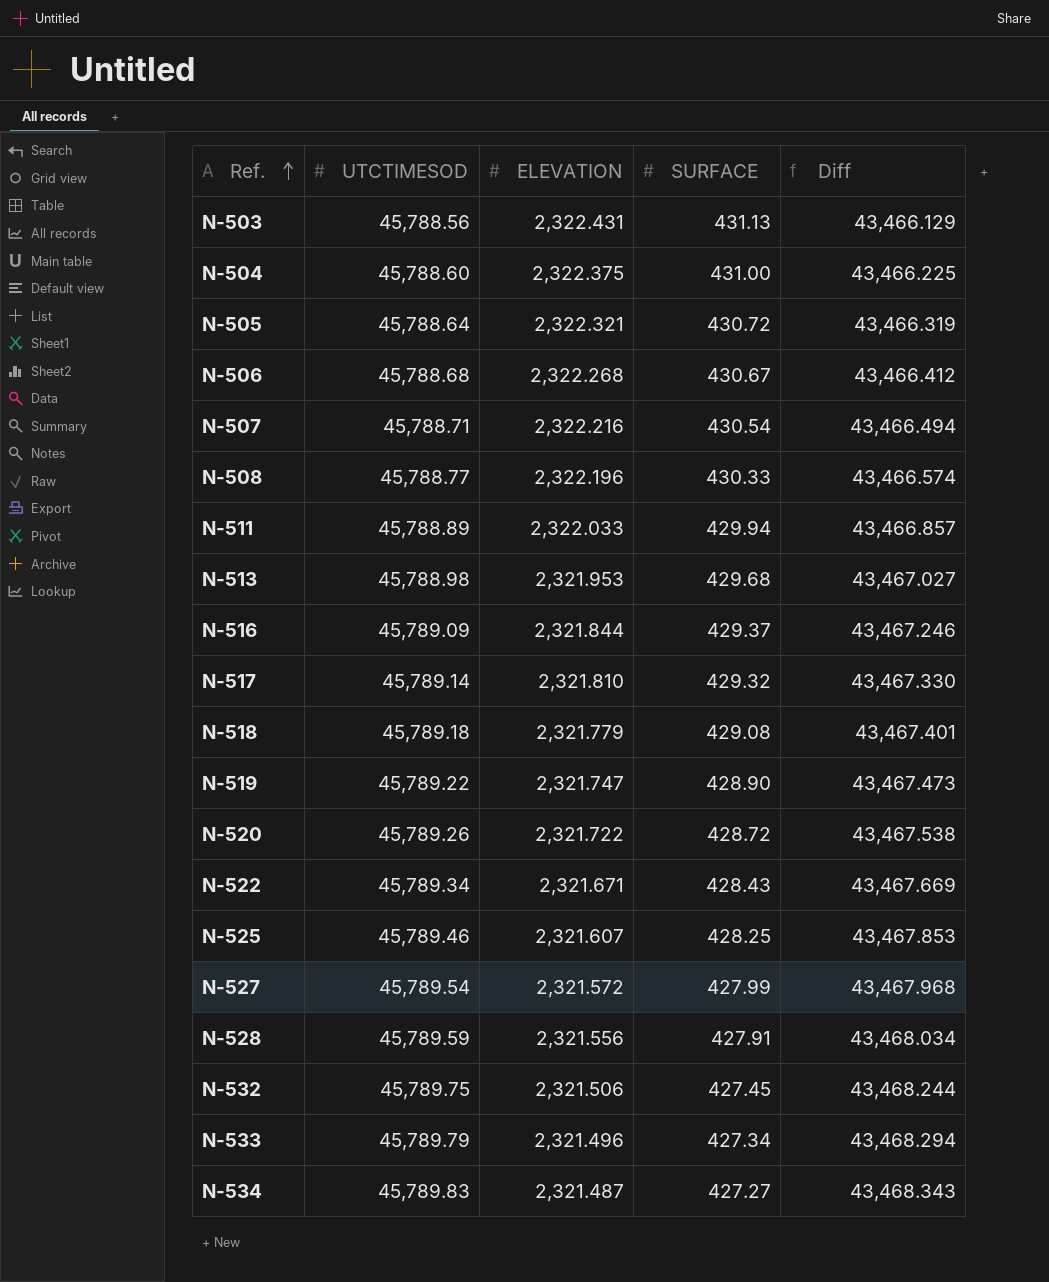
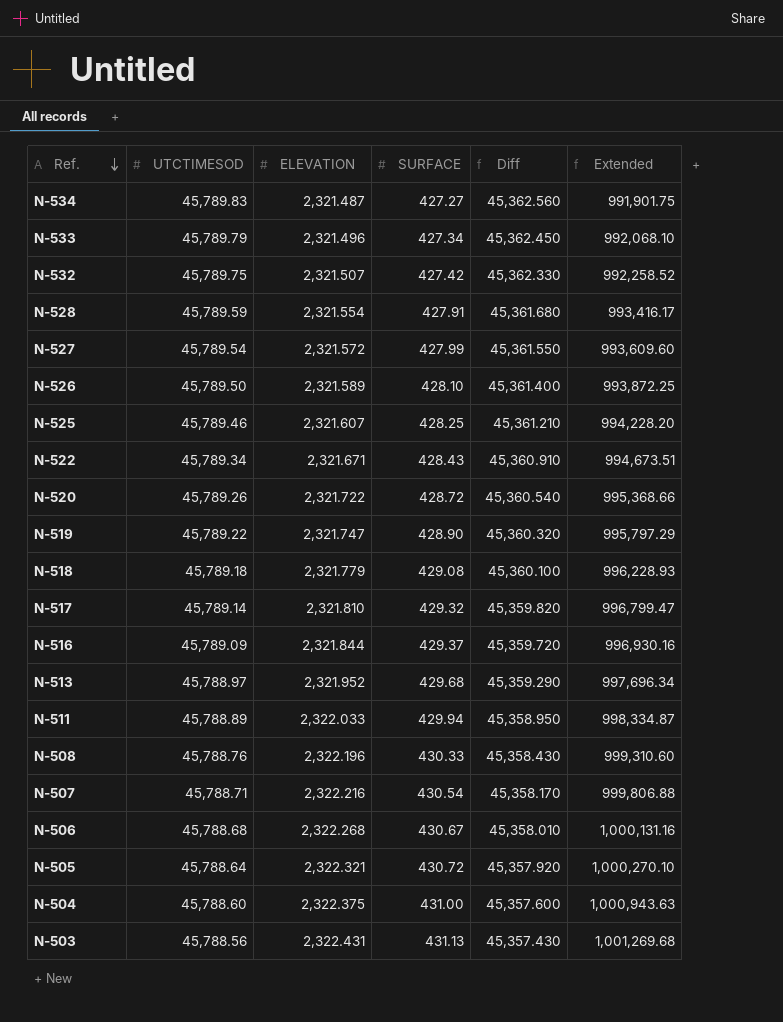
row order: Ref. ascending -> Ref. descending
column Diff | formula: [UTCTIMESOD] - [ELEVATION] -> [UTCTIMESOD] - [SURFACE]
column Extended | formula: none -> [ELEVATION] * [SURFACE]
N-532 | ELEVATION: 2,321.506 -> 2,321.507
N-532 | SURFACE: 427.45 -> 427.42
N-528 | ELEVATION: 2,321.556 -> 2,321.554
row N-526: none -> 45,789.50 | 2,321.589 | 428.10 | 45,361.400 | 993,872.25
N-513 | UTCTIMESOD: 45,788.98 -> 45,788.97
N-513 | ELEVATION: 2,321.953 -> 2,321.952
N-508 | UTCTIMESOD: 45,788.77 -> 45,788.76

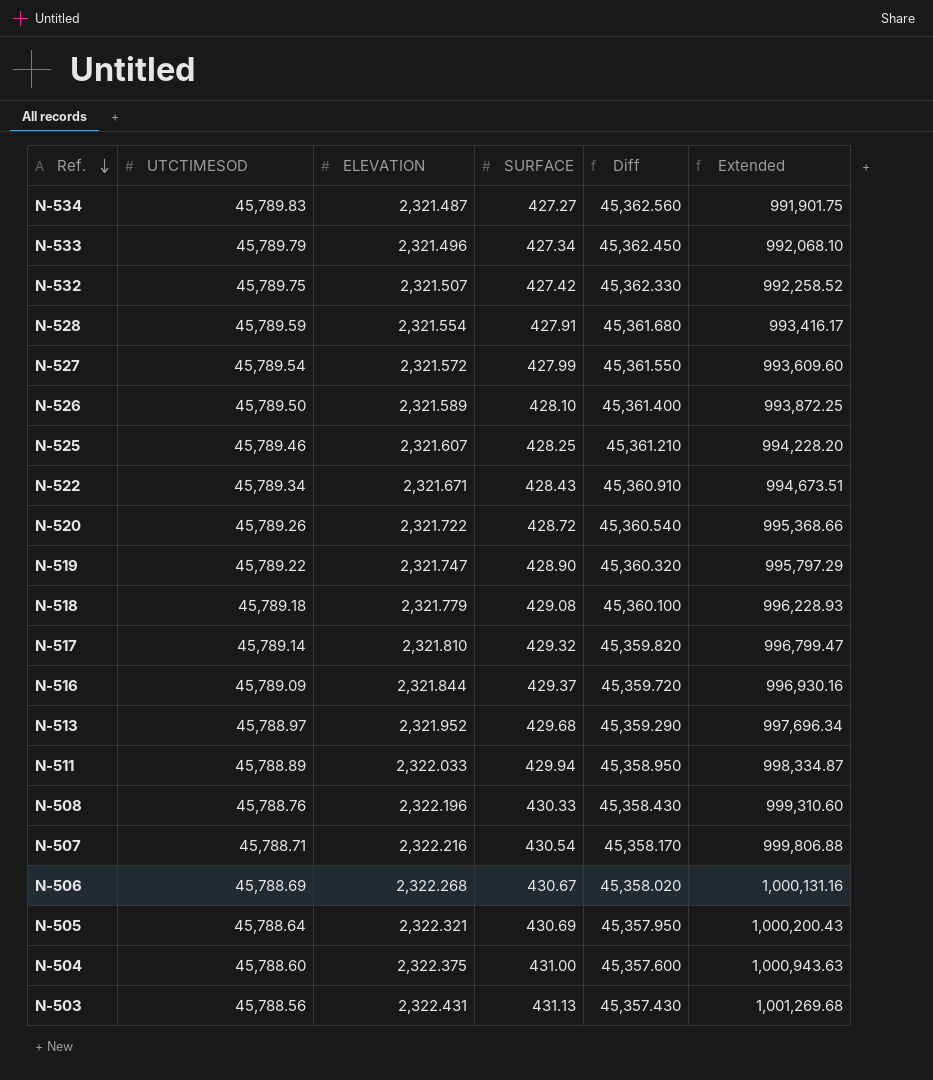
N-506 | UTCTIMESOD: 45,788.68 -> 45,788.69
N-506 | Diff: 45,358.010 -> 45,358.020
N-505 | SURFACE: 430.72 -> 430.69
N-505 | Diff: 45,357.920 -> 45,357.950
N-505 | Extended: 1,000,270.10 -> 1,000,200.43

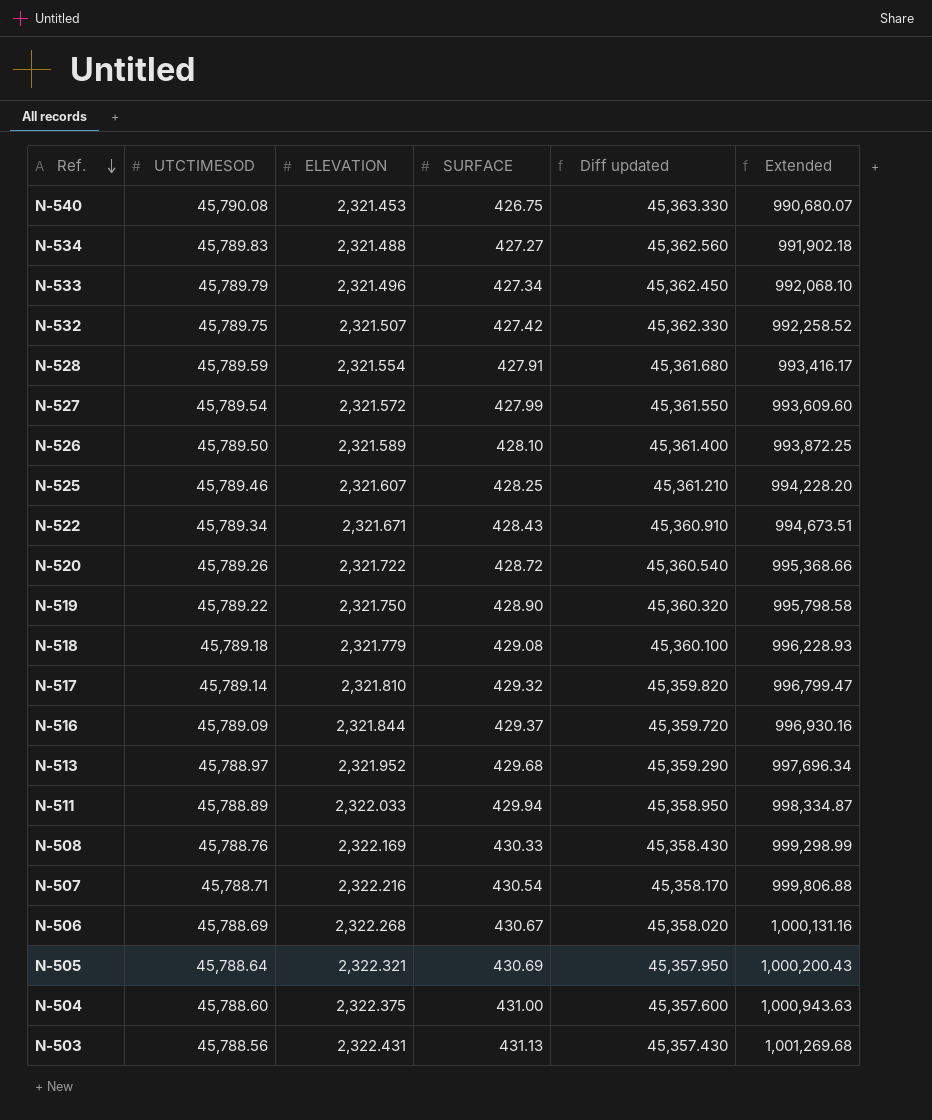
column name: Diff -> Diff updated
row N-540: none -> 45,790.08 | 2,321.453 | 426.75 | 45,363.330 | 990,680.07
N-534 | ELEVATION: 2,321.487 -> 2,321.488
N-534 | Extended: 991,901.75 -> 991,902.18
N-519 | ELEVATION: 2,321.747 -> 2,321.750
N-519 | Extended: 995,797.29 -> 995,798.58
N-508 | ELEVATION: 2,322.196 -> 2,322.169
N-508 | Extended: 999,310.60 -> 999,298.99

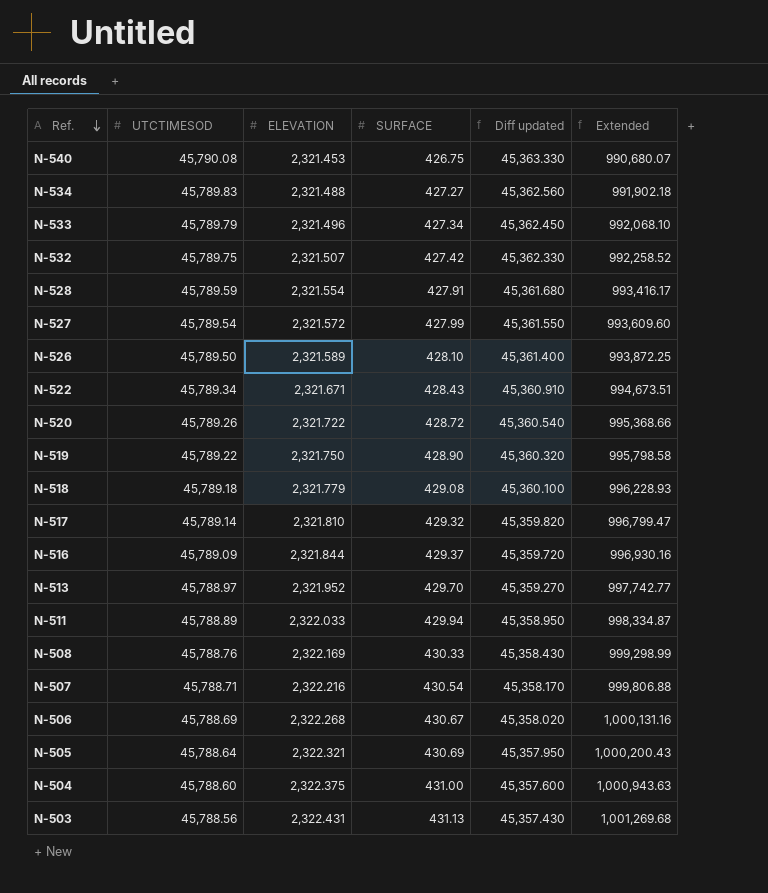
row N-525: 45,789.46 | 2,321.607 | 428.25 | 45,361.210 | 994,228.20 -> none
N-513 | SURFACE: 429.68 -> 429.70
N-513 | Diff updated: 45,359.290 -> 45,359.270
N-513 | Extended: 997,696.34 -> 997,742.77

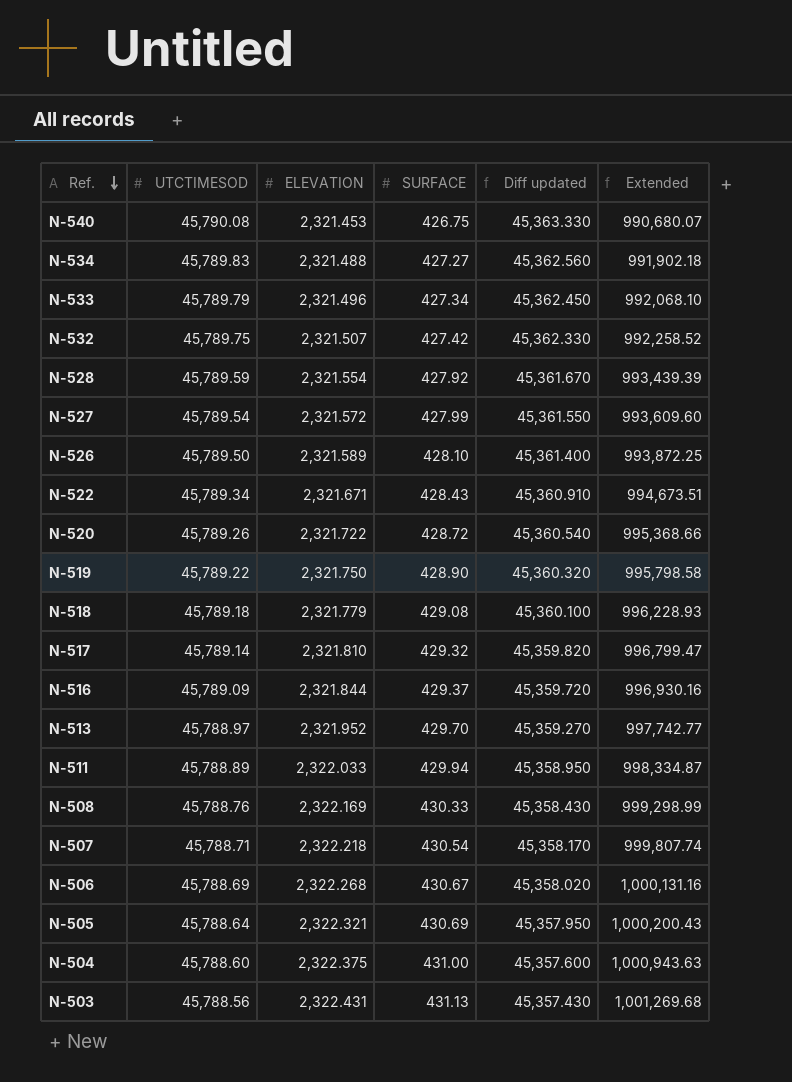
N-528 | SURFACE: 427.91 -> 427.92
N-528 | Diff updated: 45,361.680 -> 45,361.670
N-528 | Extended: 993,416.17 -> 993,439.39
N-507 | ELEVATION: 2,322.216 -> 2,322.218
N-507 | Extended: 999,806.88 -> 999,807.74

